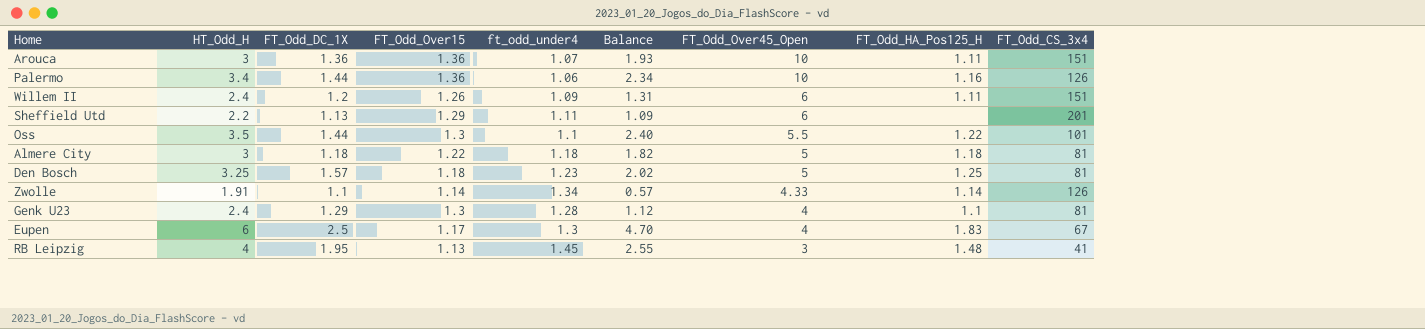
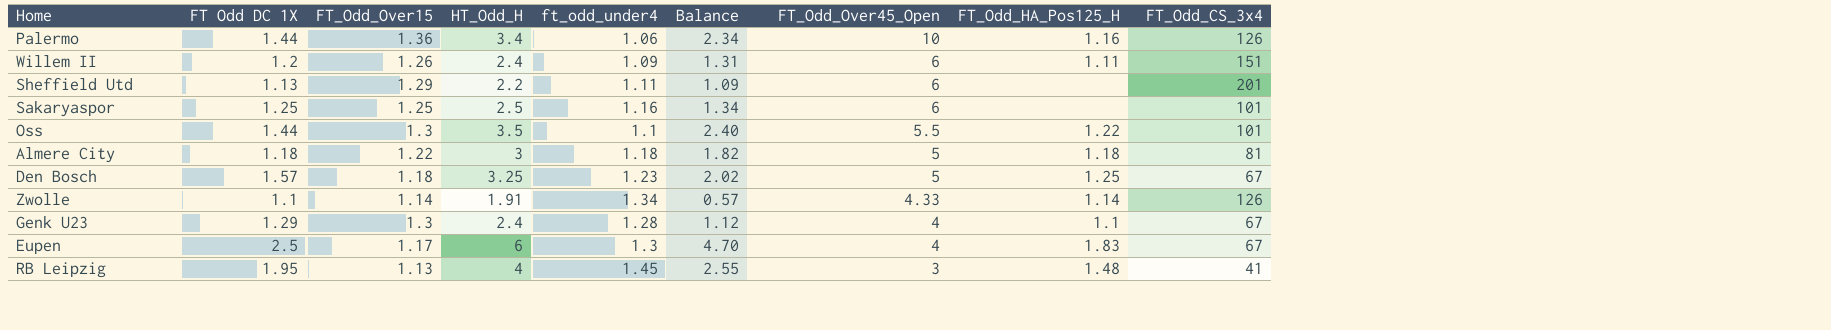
column name: FT_Odd_DC_1X -> FT Odd DC 1X
column HT_Odd_H | position: 2 -> 4
row Arouca: 3 | 1.36 | 1.36 | 1.07 | 1.93 | 10 | 1.11 | 151 -> none
row Sakaryaspor: none -> 1.25 | 1.25 | 2.5 | 1.16 | 1.34 | 6 | none | 101
Den Bosch | FT_Odd_CS_3x4: 81 -> 67
Genk U23 | FT_Odd_CS_3x4: 81 -> 67

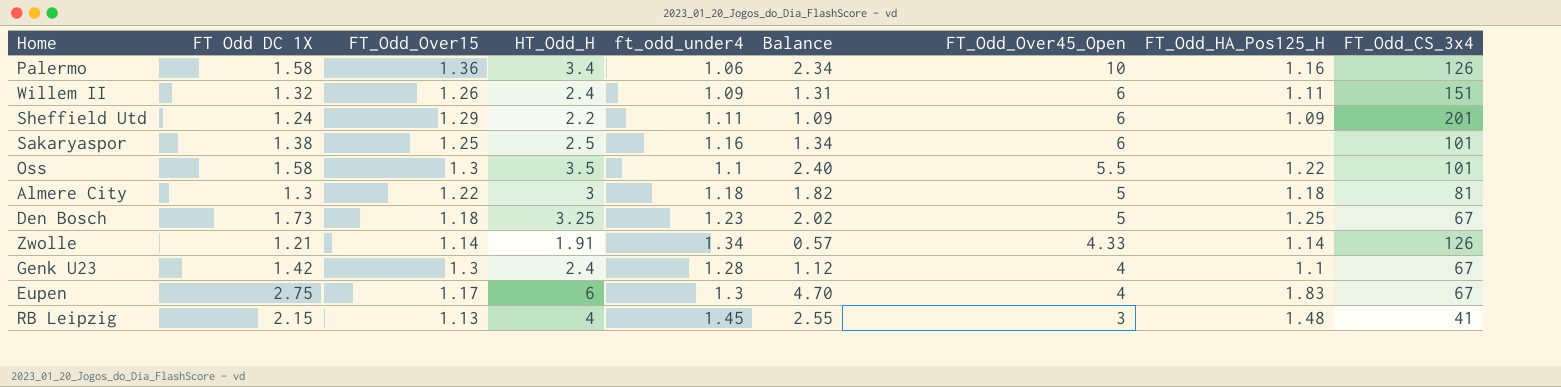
Palermo | FT Odd DC 1X: 1.44 -> 1.58
Willem II | FT Odd DC 1X: 1.2 -> 1.32
Sheffield Utd | FT Odd DC 1X: 1.13 -> 1.24
Sheffield Utd | FT_Odd_HA_Pos125_H: none -> 1.09
Sakaryaspor | FT Odd DC 1X: 1.25 -> 1.38
Oss | FT Odd DC 1X: 1.44 -> 1.58
Almere City | FT Odd DC 1X: 1.18 -> 1.3
Den Bosch | FT Odd DC 1X: 1.57 -> 1.73
Zwolle | FT Odd DC 1X: 1.1 -> 1.21
Genk U23 | FT Odd DC 1X: 1.29 -> 1.42
Eupen | FT Odd DC 1X: 2.5 -> 2.75
RB Leipzig | FT Odd DC 1X: 1.95 -> 2.15

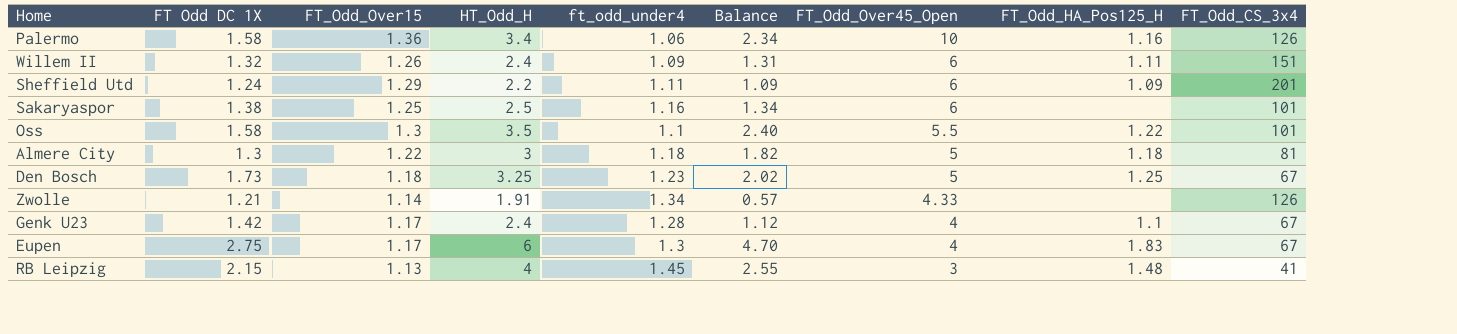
Zwolle | FT_Odd_HA_Pos125_H: 1.14 -> none
Genk U23 | FT_Odd_Over15: 1.3 -> 1.17

